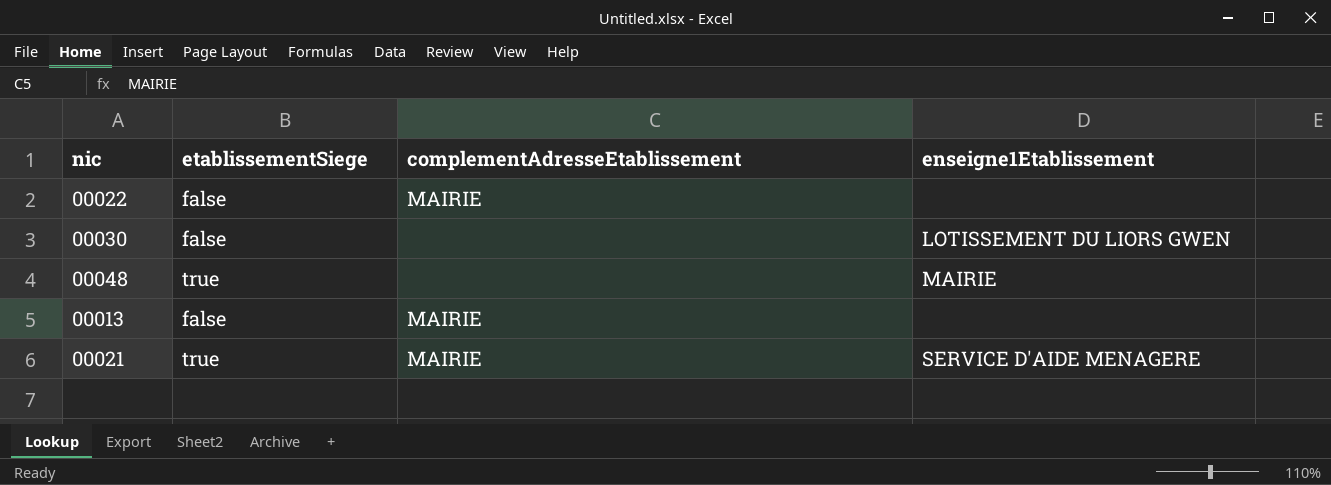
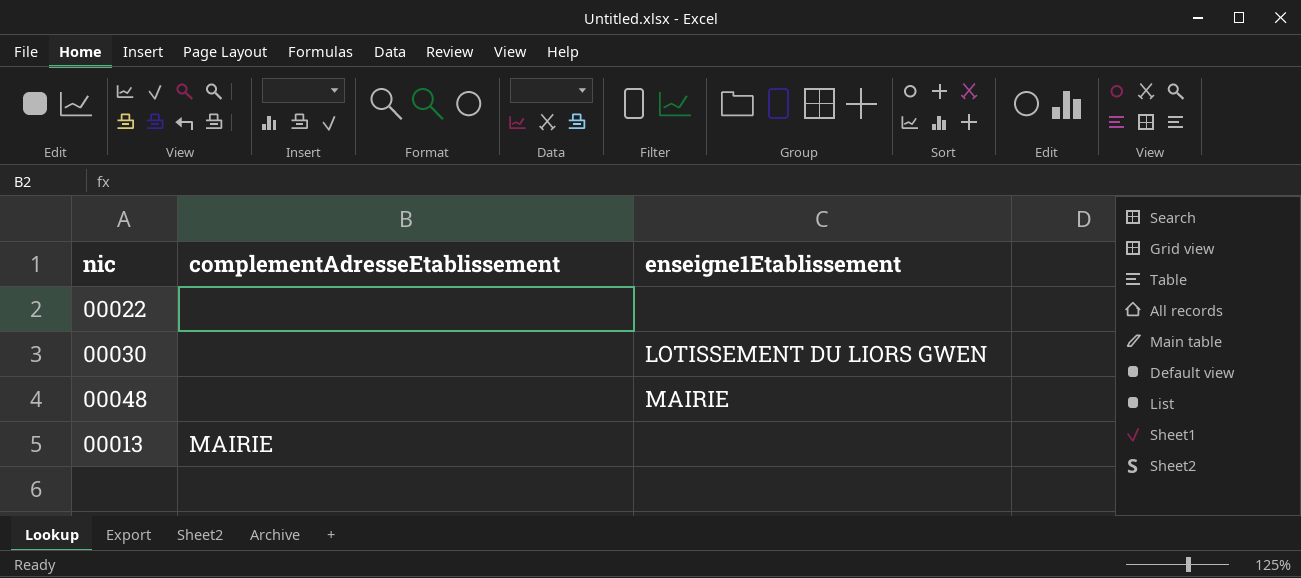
column etablissementSiege | position: 2 -> none
row 00021: true | MAIRIE | SERVICE D'AIDE MENAGERE -> none
00022 | complementAdresseEtablissement: MAIRIE -> none

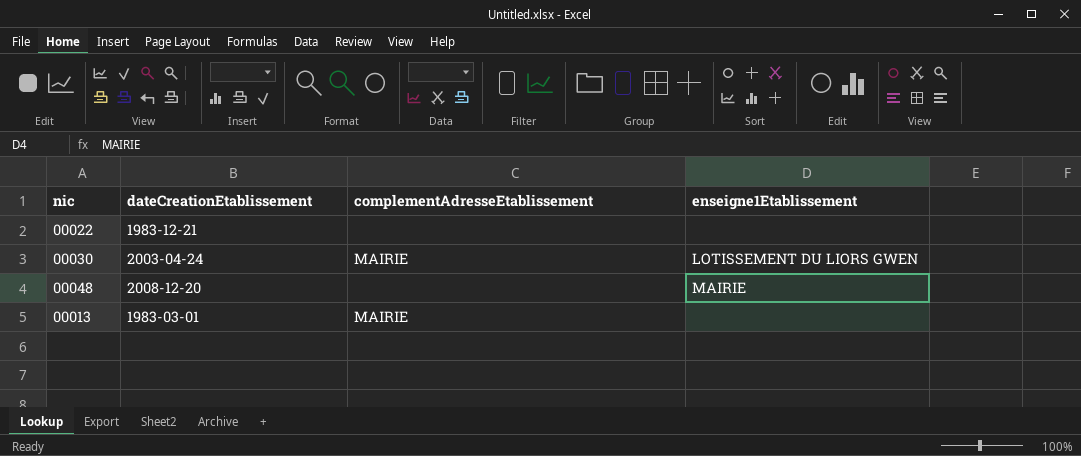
column dateCreationEtablissement | position: none -> 2
00030 | complementAdresseEtablissement: none -> MAIRIE

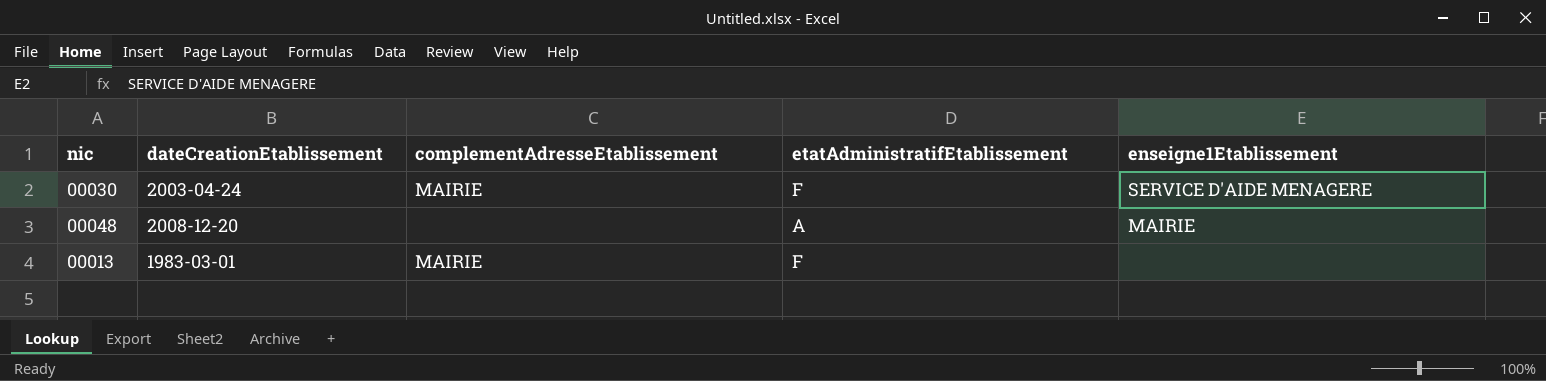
column etatAdministratifEtablissement | position: none -> 4
row 00022: 1983-12-21 | none | none -> none
00030 | enseigne1Etablissement: LOTISSEMENT DU LIORS GWEN -> SERVICE D'AIDE MENAGERE

